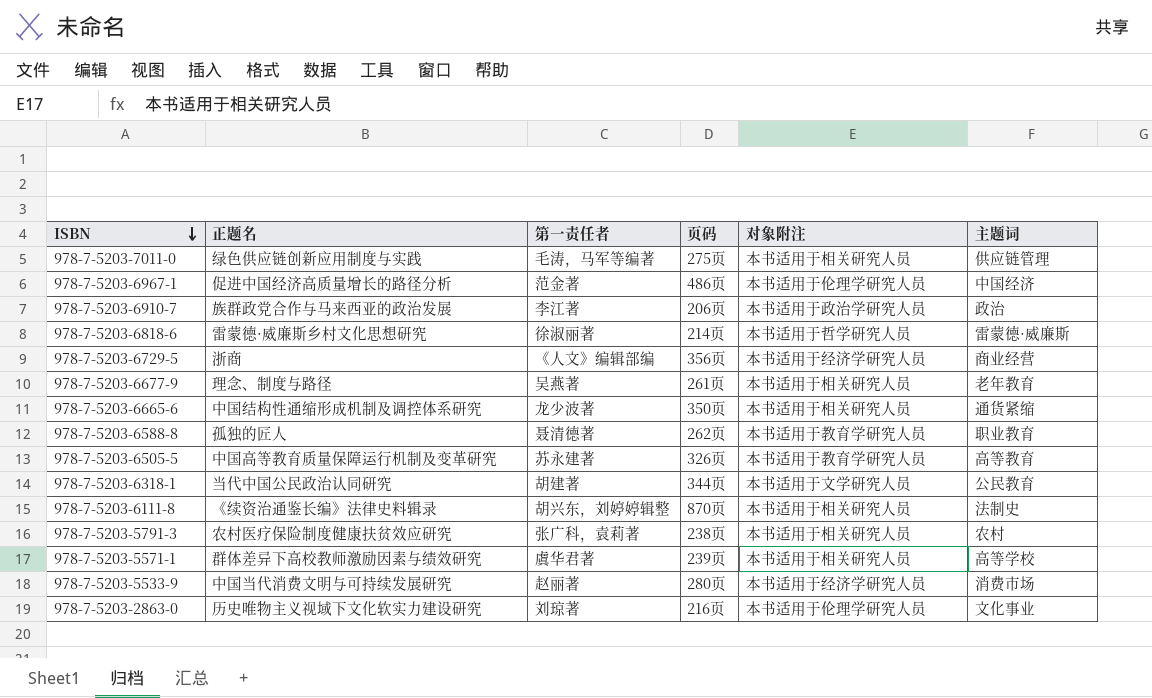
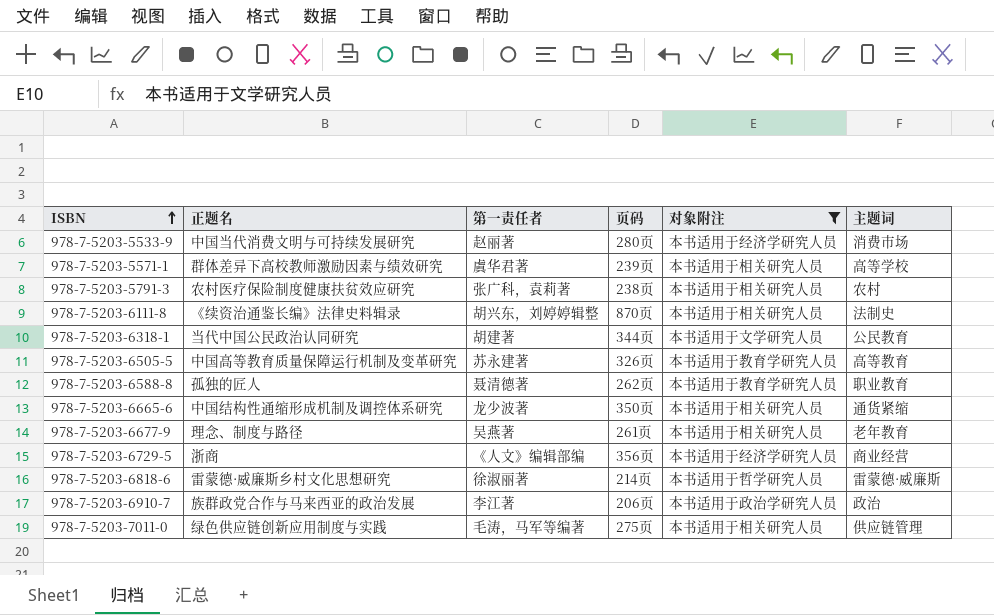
filter: none -> 对象附注 != 本书适用于伦理学研究人员
row order: ISBN descending -> ISBN ascending

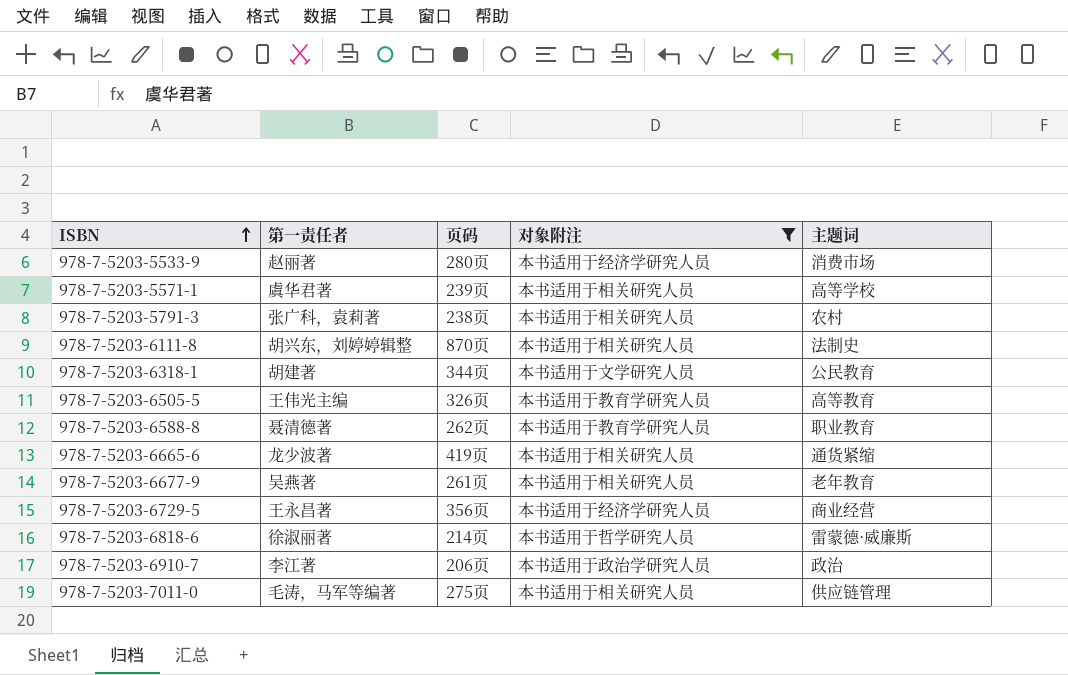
column 正题名 | position: 2 -> none
978-7-5203-6505-5 | 第一责任者: 苏永建著 -> 王伟光主编
978-7-5203-6665-6 | 页码: 350页 -> 419页
978-7-5203-6729-5 | 第一责任者: 《人文》编辑部编 -> 王永昌著

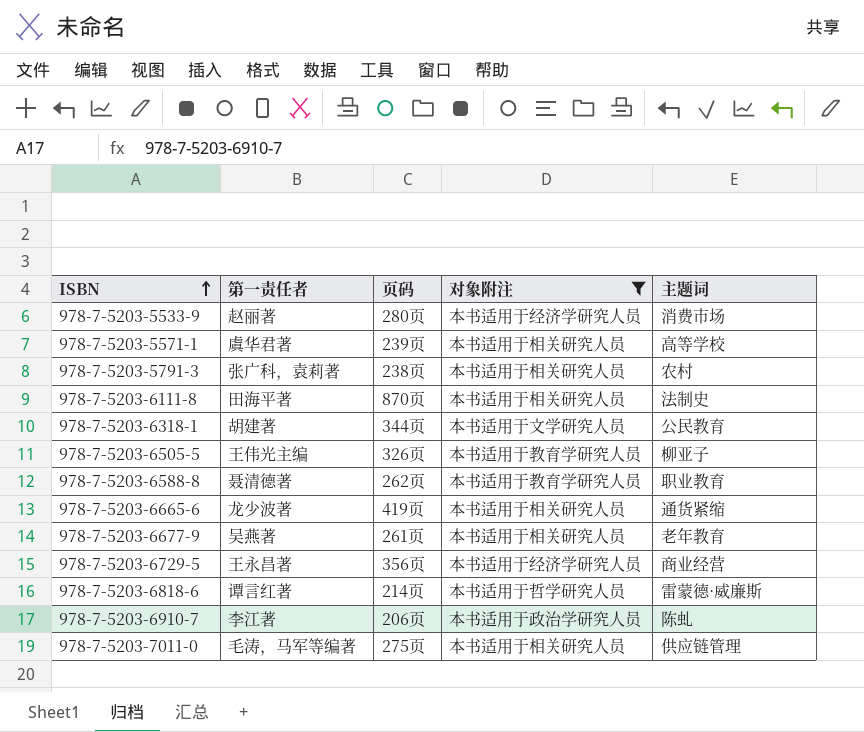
978-7-5203-6111-8 | 第一责任者: 胡兴东，刘婷婷辑整 -> 田海平著
978-7-5203-6505-5 | 主题词: 高等教育 -> 柳亚子
978-7-5203-6818-6 | 第一责任者: 徐淑丽著 -> 谭言红著
978-7-5203-6910-7 | 主题词: 政治 -> 陈虬

